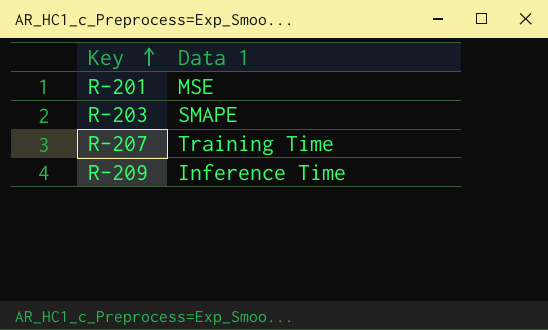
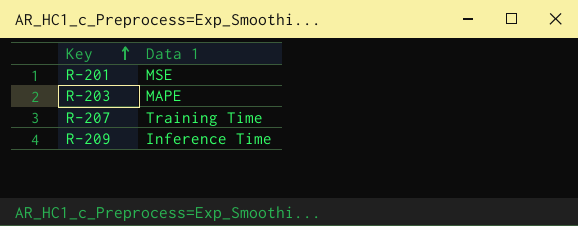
R-203 | Data 1: SMAPE -> MAPE

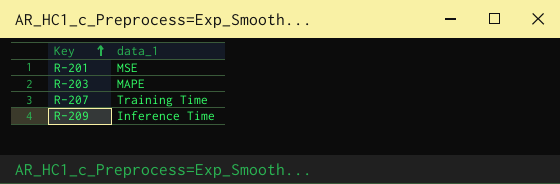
column name: Data 1 -> data_1

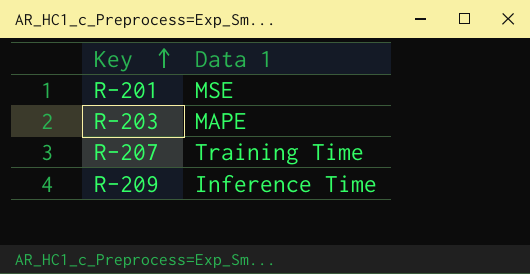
column name: data_1 -> Data 1

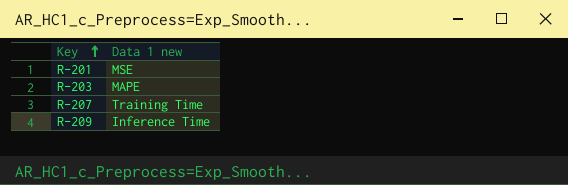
column name: Data 1 -> Data 1 new

